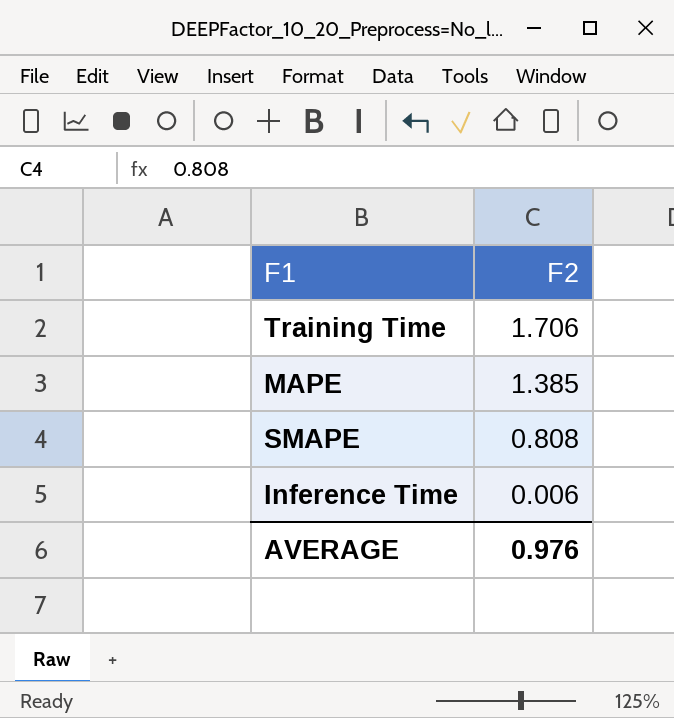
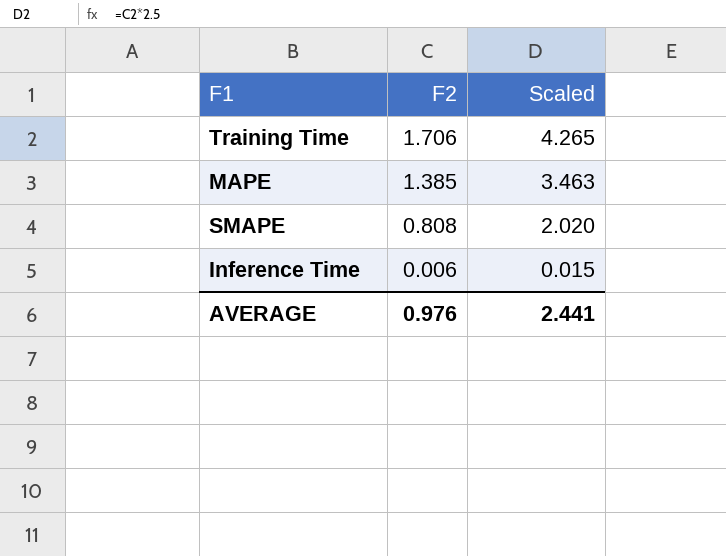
column Scaled | formula: none -> [F2] * 2.5

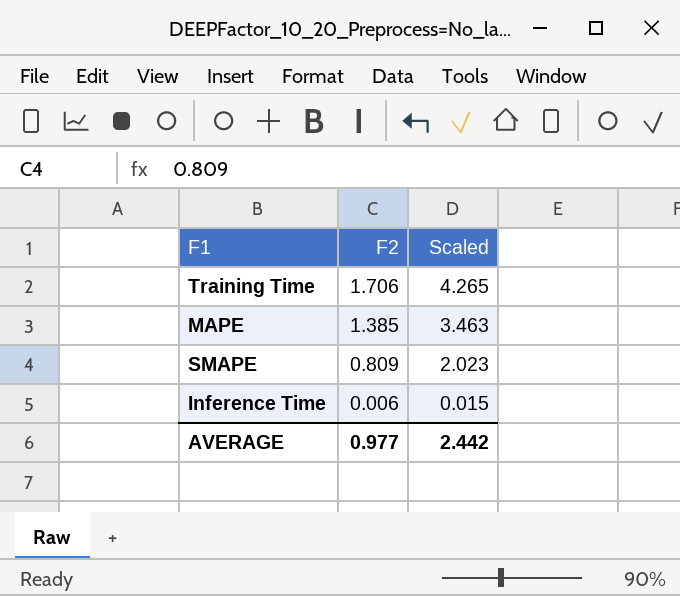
SMAPE | F2: 0.808 -> 0.809
SMAPE | Scaled: 2.020 -> 2.023
AVERAGE | F2: 0.976 -> 0.977
AVERAGE | Scaled: 2.441 -> 2.442

